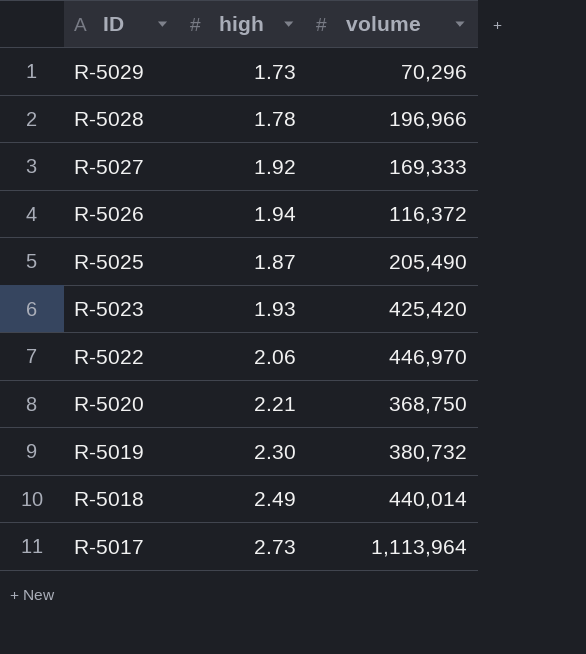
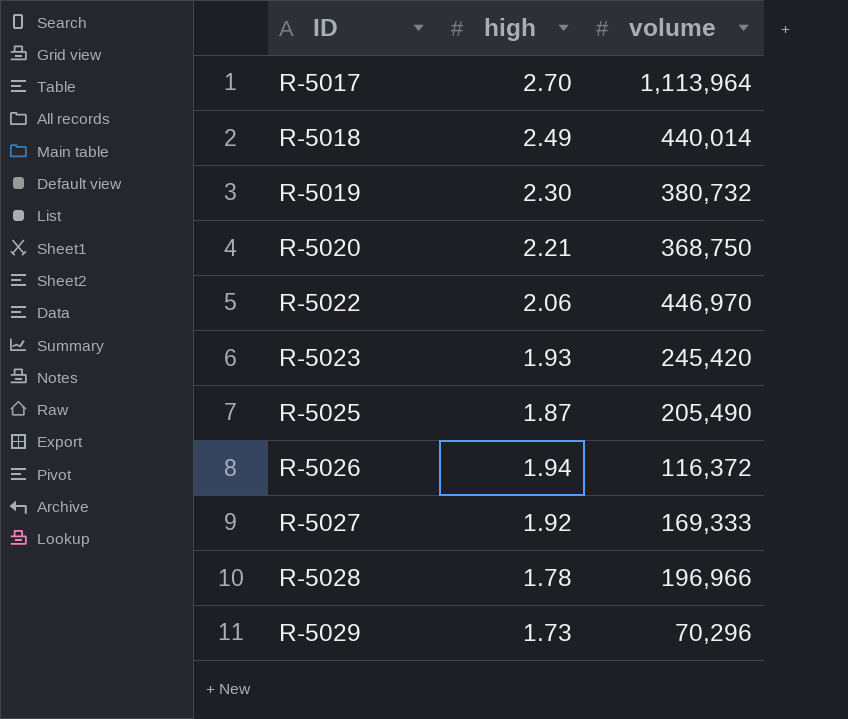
row order: ID descending -> ID ascending
R-5017 | high: 2.73 -> 2.70
R-5023 | volume: 425,420 -> 245,420

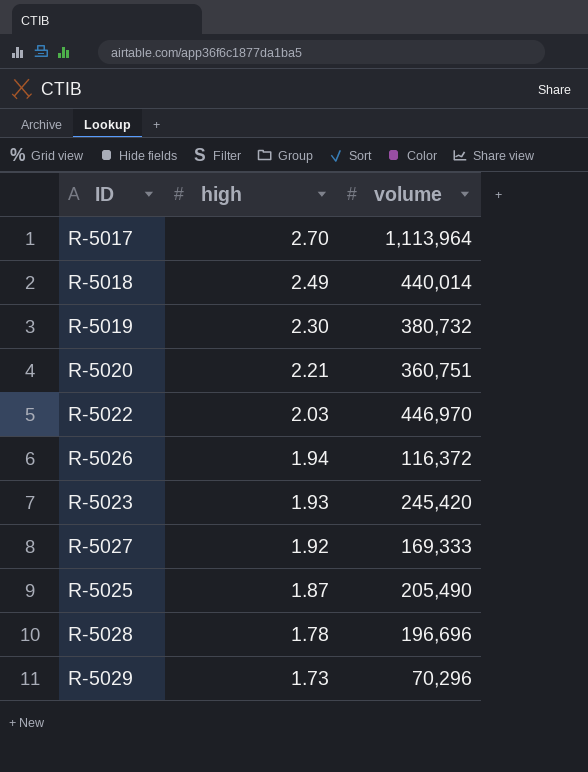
row order: ID ascending -> high descending
R-5020 | volume: 368,750 -> 360,751
R-5022 | high: 2.06 -> 2.03
R-5028 | volume: 196,966 -> 196,696

